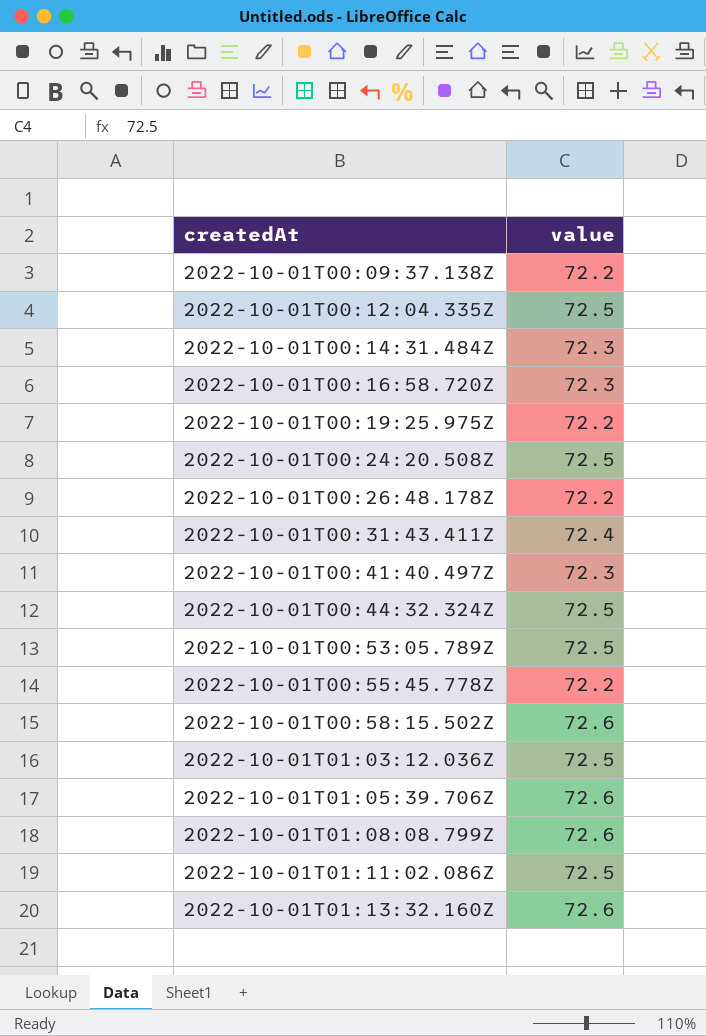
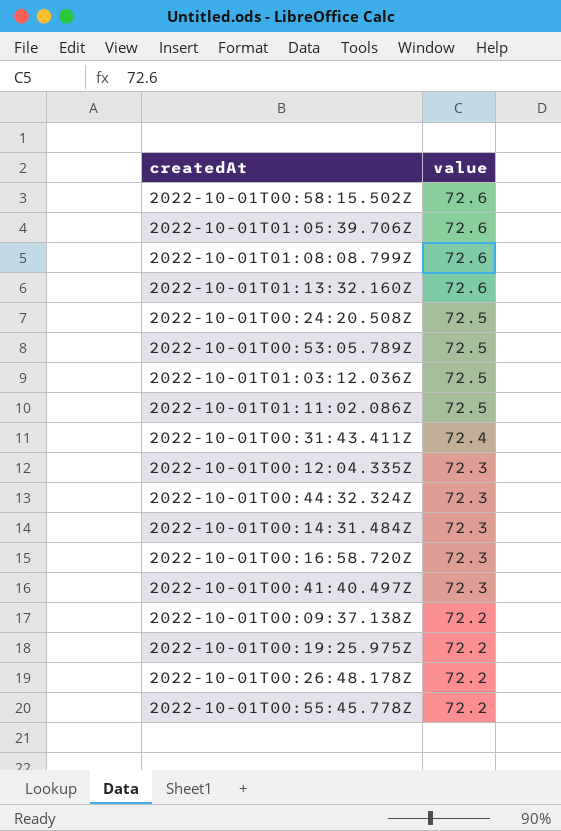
row order: createdAt ascending -> value descending
2022-10-01T00:12:04.335Z | value: 72.5 -> 72.3
2022-10-01T00:44:32.324Z | value: 72.5 -> 72.3

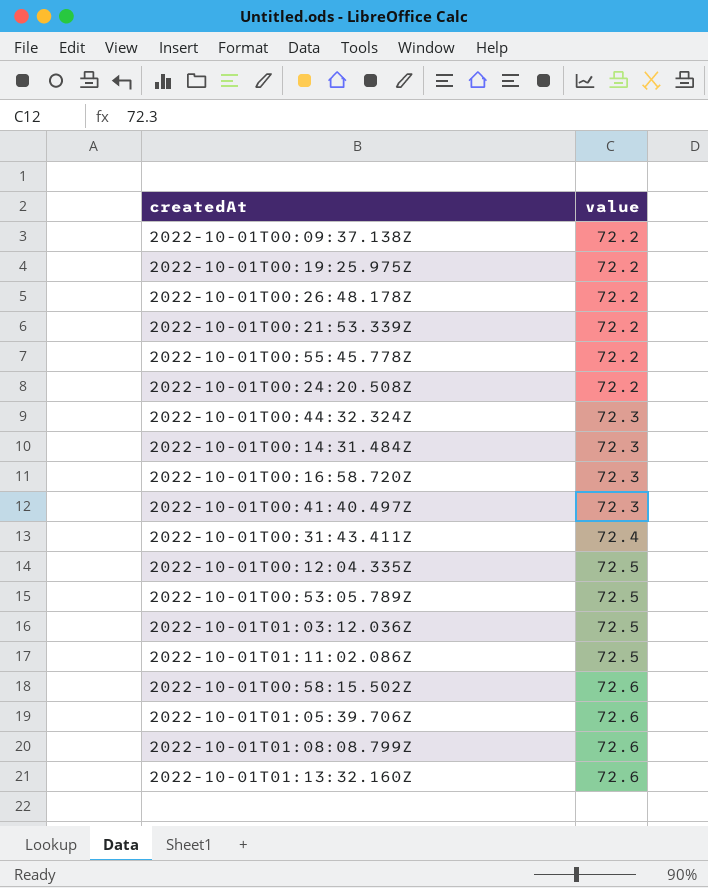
row order: value descending -> value ascending
row 2022-10-01T00:21:53.339Z: none -> 72.2
2022-10-01T00:24:20.508Z | value: 72.5 -> 72.2
2022-10-01T00:12:04.335Z | value: 72.3 -> 72.5

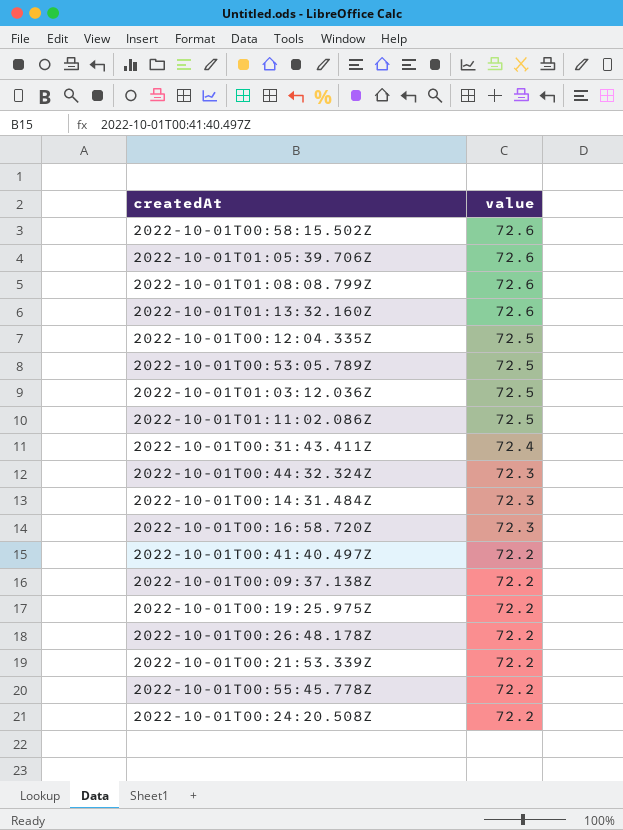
row order: value ascending -> value descending
2022-10-01T00:41:40.497Z | value: 72.3 -> 72.2

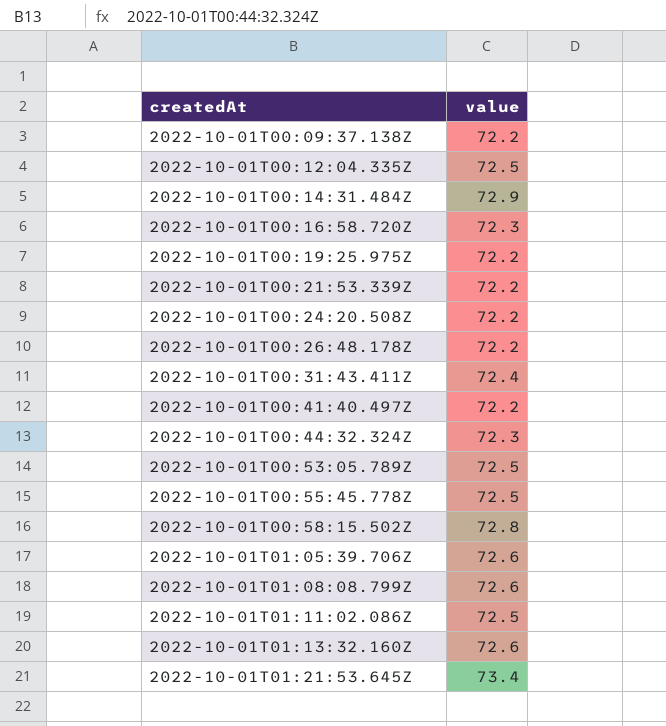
row order: value descending -> createdAt ascending
row 2022-10-01T01:03:12.036Z: 72.5 -> none
2022-10-01T00:14:31.484Z | value: 72.3 -> 72.9
2022-10-01T00:55:45.778Z | value: 72.2 -> 72.5
2022-10-01T00:58:15.502Z | value: 72.6 -> 72.8
row 2022-10-01T01:21:53.645Z: none -> 73.4

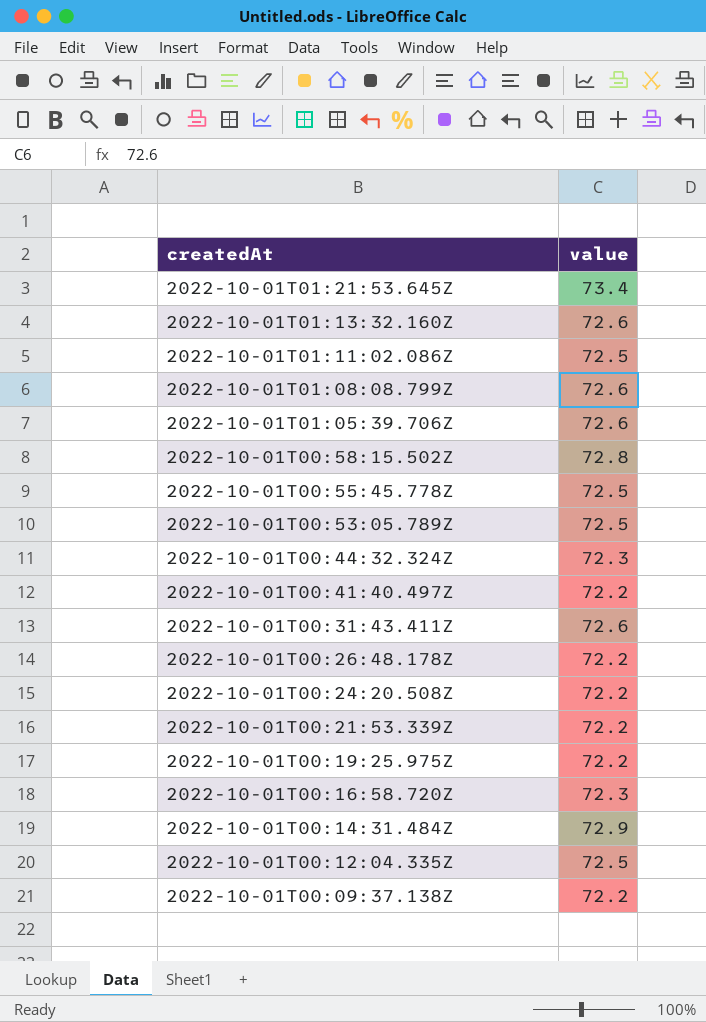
row order: createdAt ascending -> createdAt descending
2022-10-01T00:31:43.411Z | value: 72.4 -> 72.6

